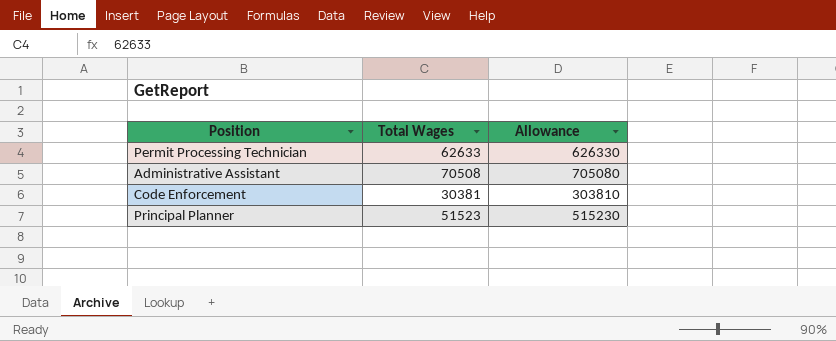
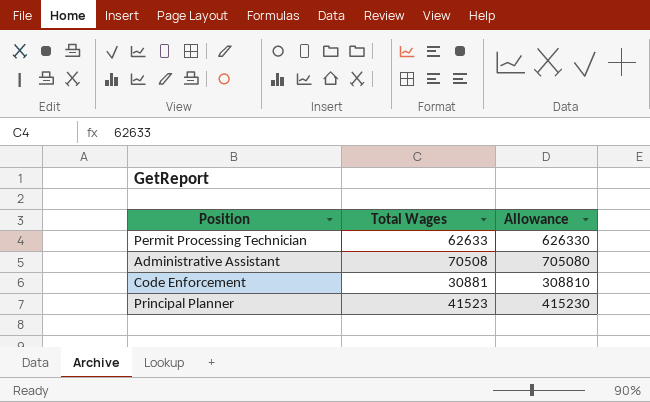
Code Enforcement | Total Wages: 30381 -> 30881
Code Enforcement | Allowance: 303810 -> 308810
Principal Planner | Total Wages: 51523 -> 41523
Principal Planner | Allowance: 515230 -> 415230

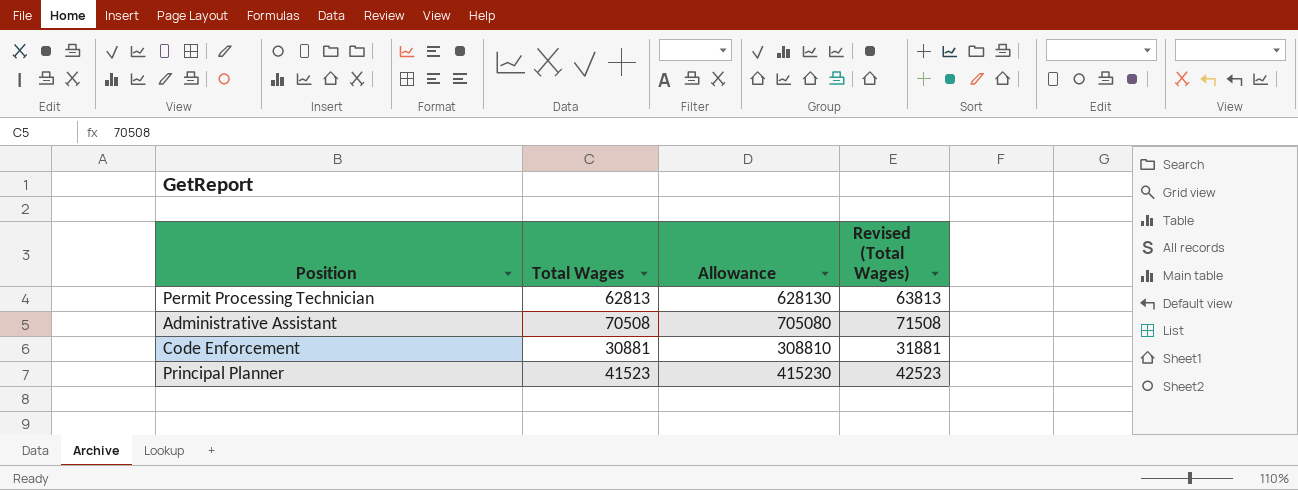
column Revised (Total Wages) | formula: none -> [Total Wages] + 1000
Permit Processing Technician | Total Wages: 62633 -> 62813
Permit Processing Technician | Allowance: 626330 -> 628130

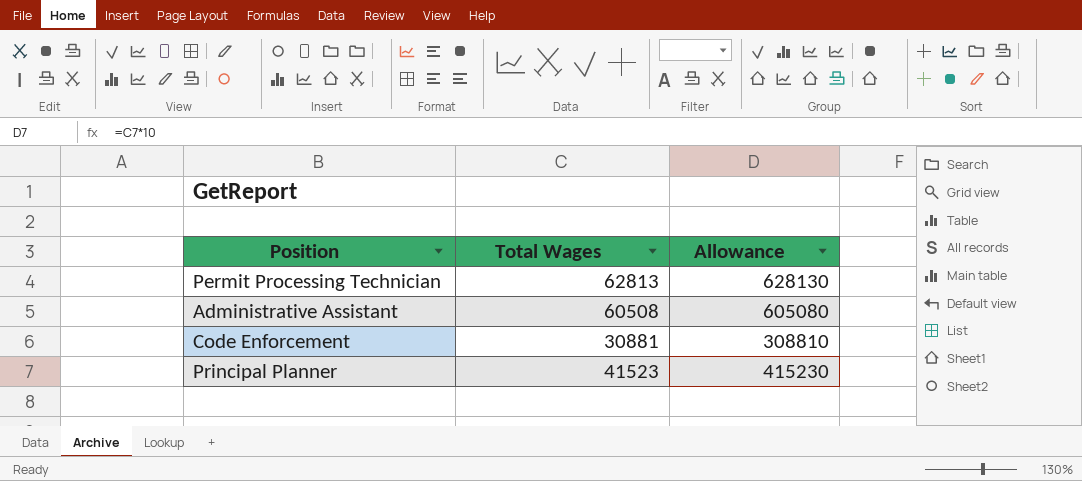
column Revised (Total Wages) | formula: [Total Wages] + 1000 -> none
Administrative Assistant | Total Wages: 70508 -> 60508
Administrative Assistant | Allowance: 705080 -> 605080

